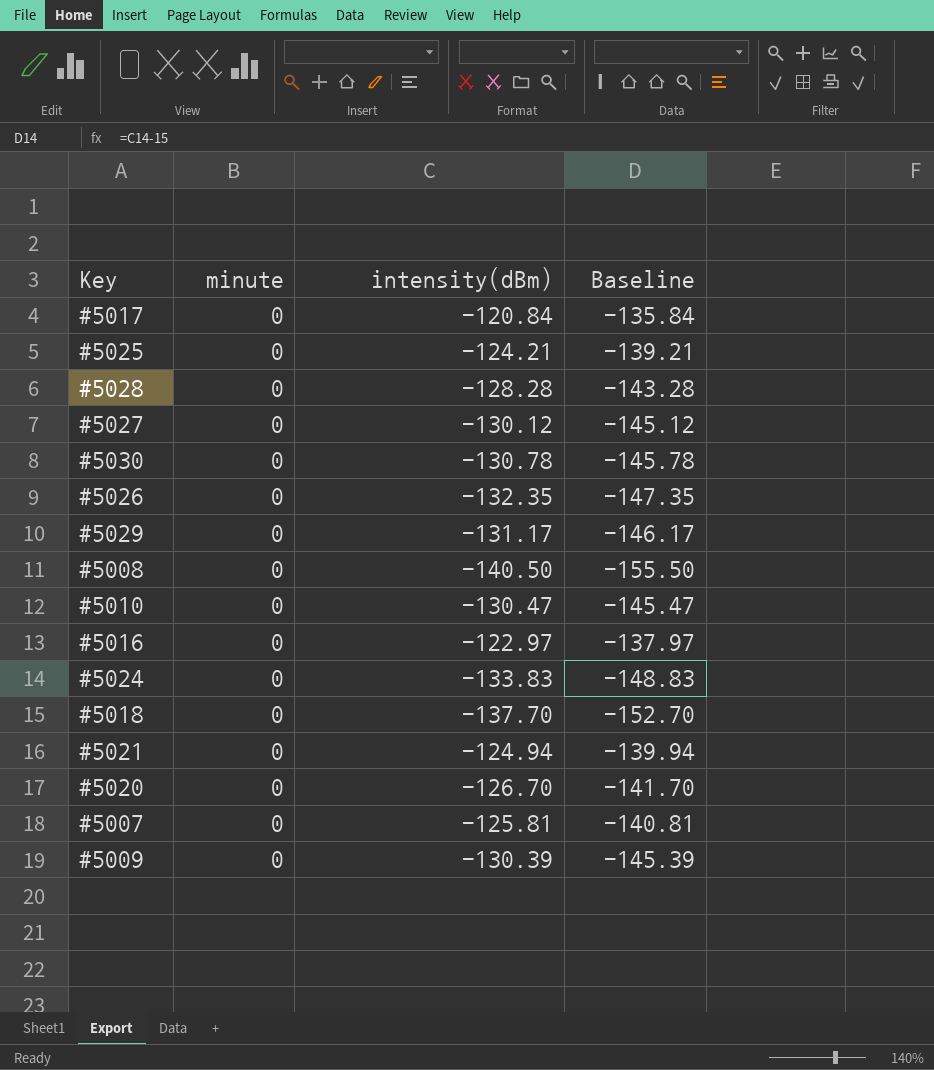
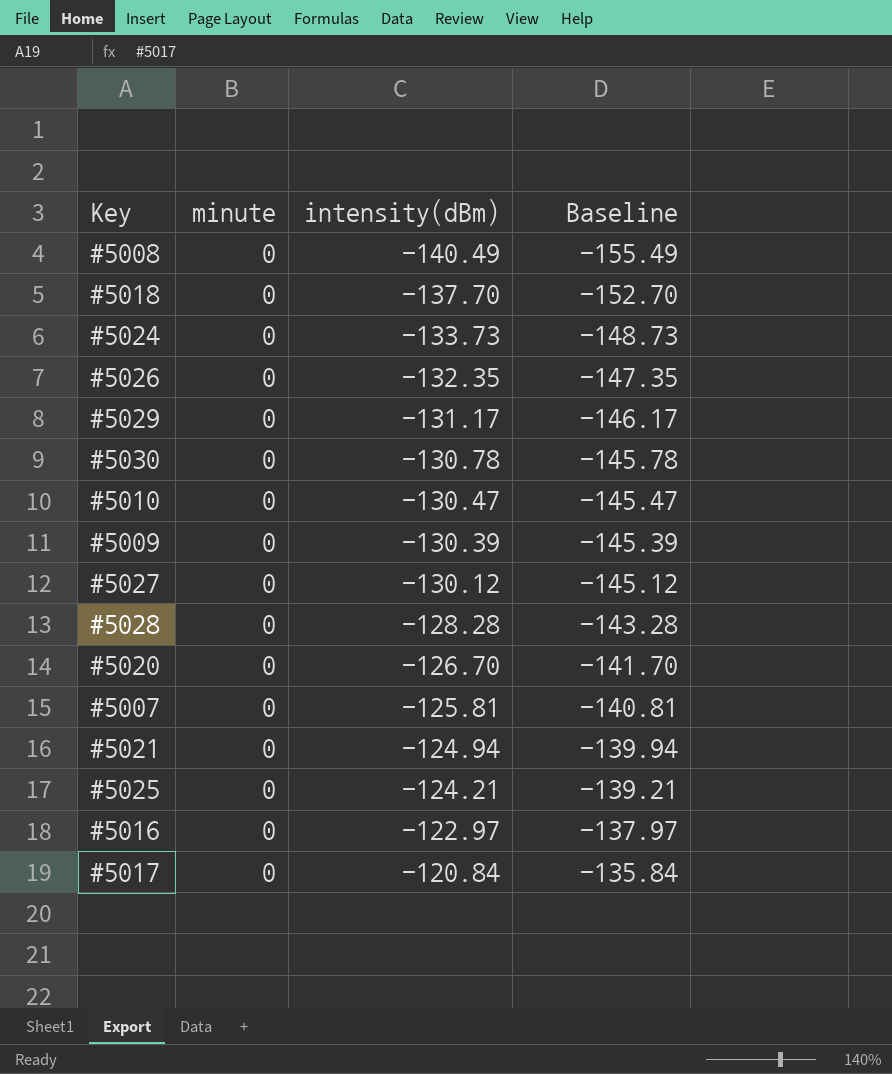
row order: none -> intensity(dBm) ascending
#5008 | intensity(dBm): -140.50 -> -140.49
#5008 | Baseline: -155.50 -> -155.49
#5024 | intensity(dBm): -133.83 -> -133.73
#5024 | Baseline: -148.83 -> -148.73

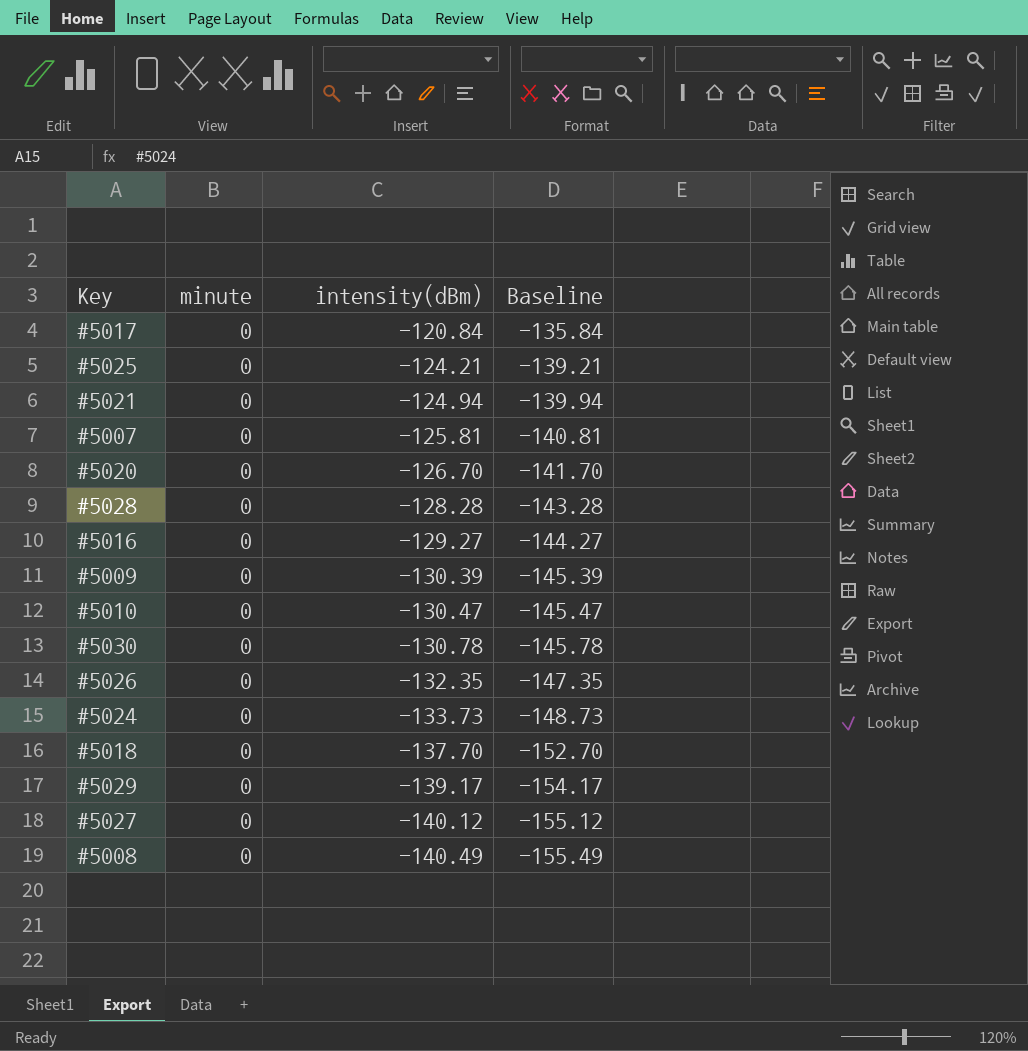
row order: intensity(dBm) ascending -> intensity(dBm) descending
#5016 | intensity(dBm): -122.97 -> -129.27
#5016 | Baseline: -137.97 -> -144.27
#5029 | intensity(dBm): -131.17 -> -139.17
#5029 | Baseline: -146.17 -> -154.17
#5027 | intensity(dBm): -130.12 -> -140.12
#5027 | Baseline: -145.12 -> -155.12

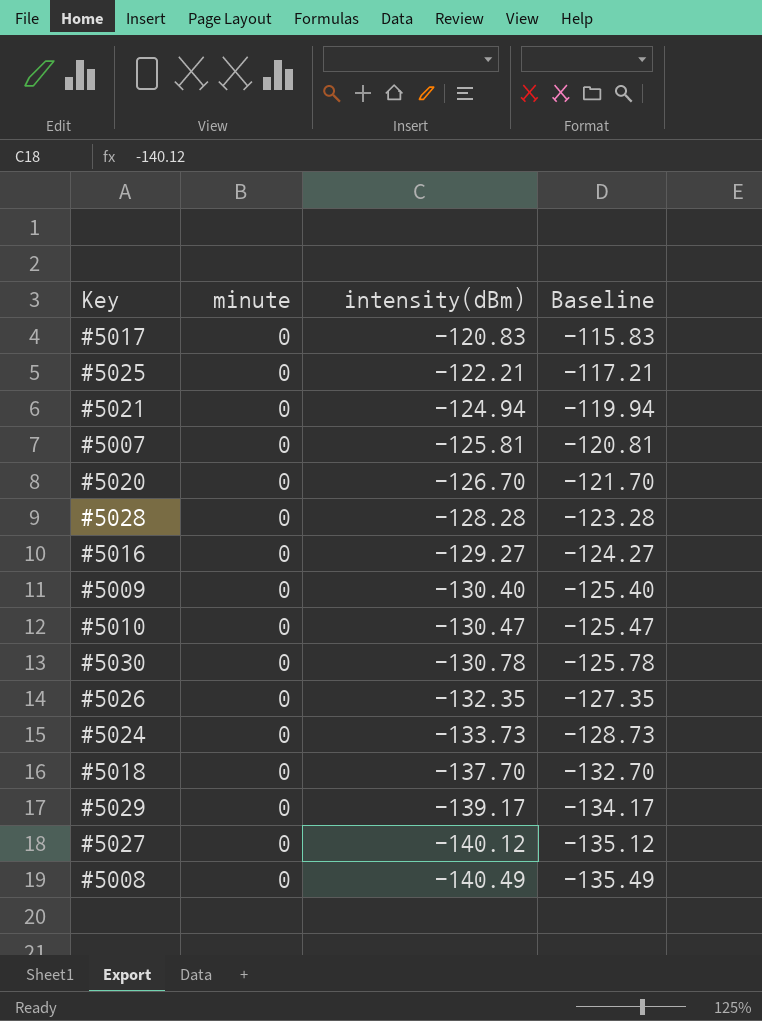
column Baseline | formula: [intensity(dBm)] - 15 -> [intensity(dBm)] + 5
#5017 | intensity(dBm): -120.84 -> -120.83
#5025 | intensity(dBm): -124.21 -> -122.21
#5009 | intensity(dBm): -130.39 -> -130.40

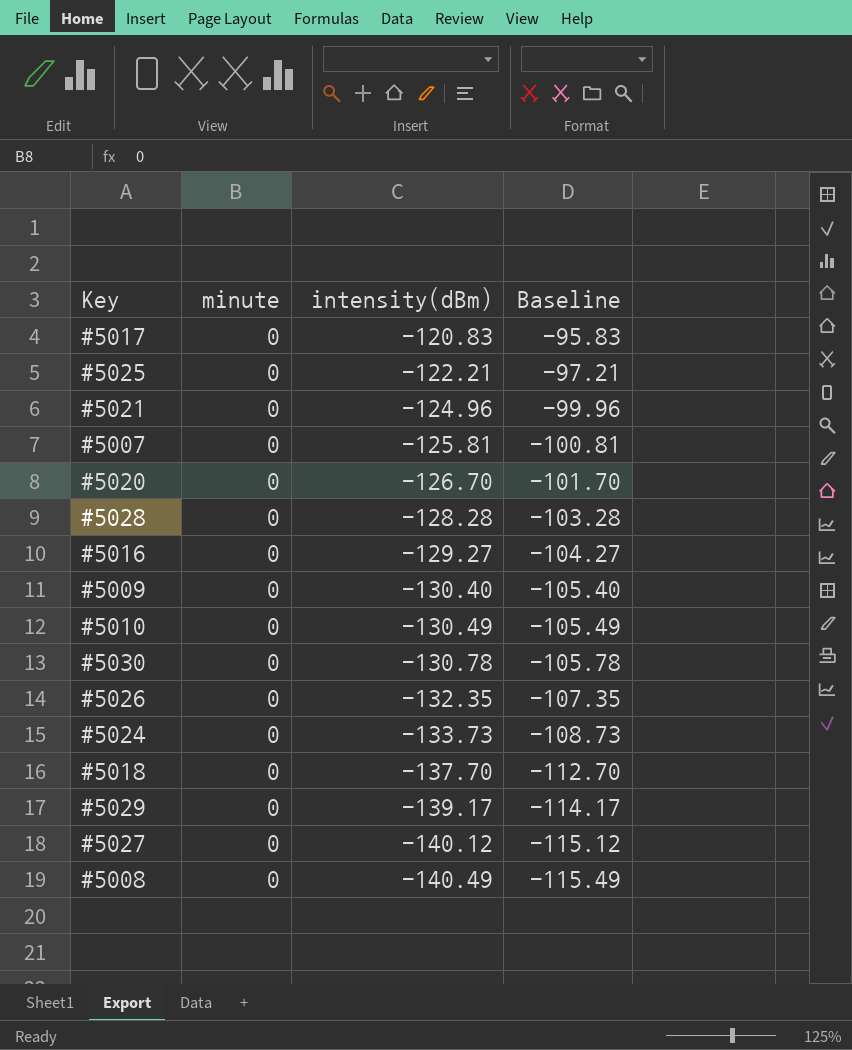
column Baseline | formula: [intensity(dBm)] + 5 -> [intensity(dBm)] + 25
#5021 | intensity(dBm): -124.94 -> -124.96
#5010 | intensity(dBm): -130.47 -> -130.49

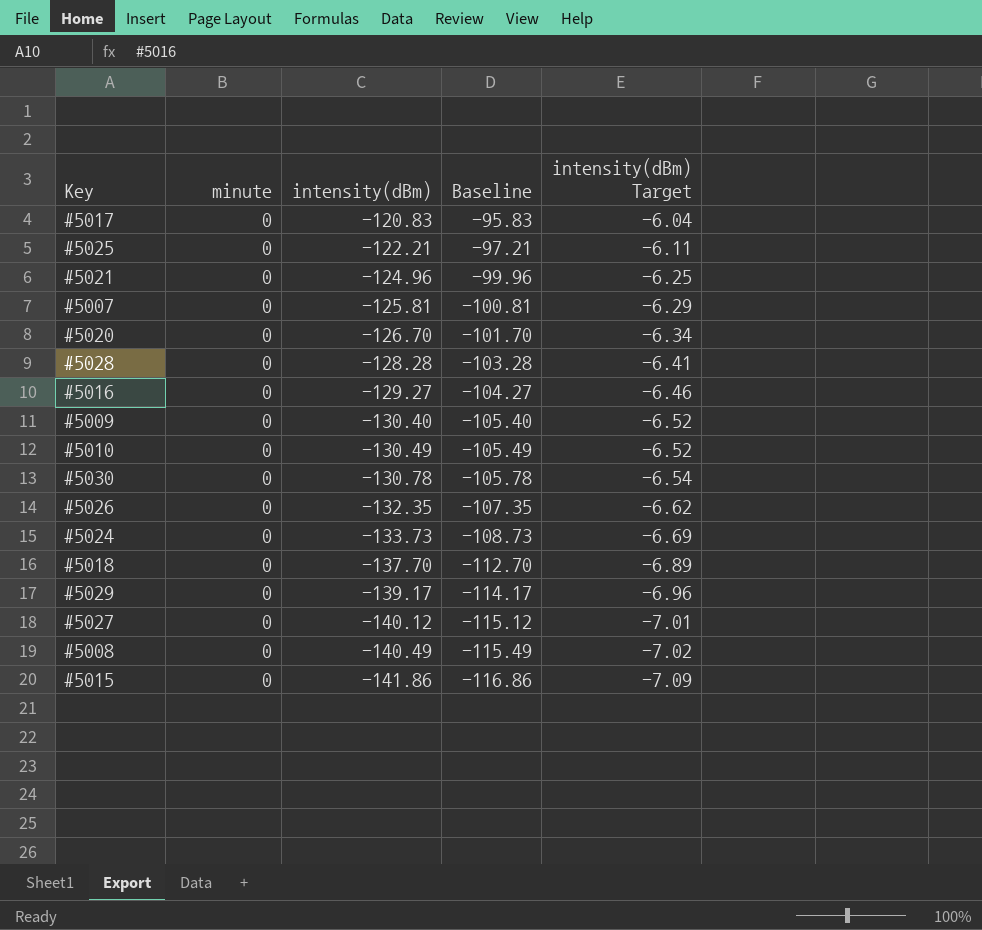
column intensity(dBm) Target | formula: none -> [intensity(dBm)] * 0.05
row #5015: none -> 0 | -141.86 | -116.86 | -7.09

